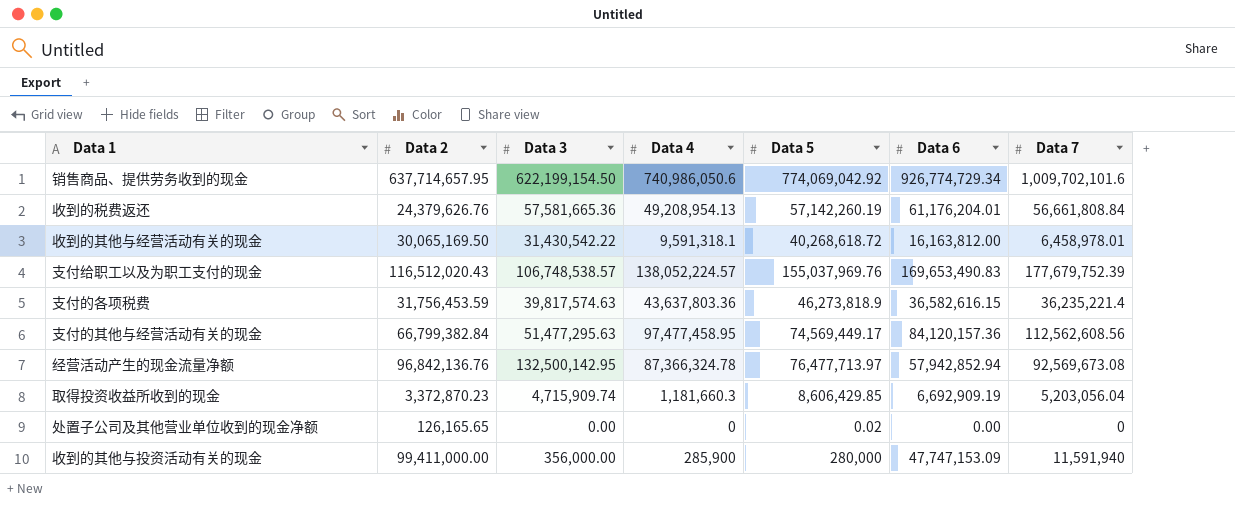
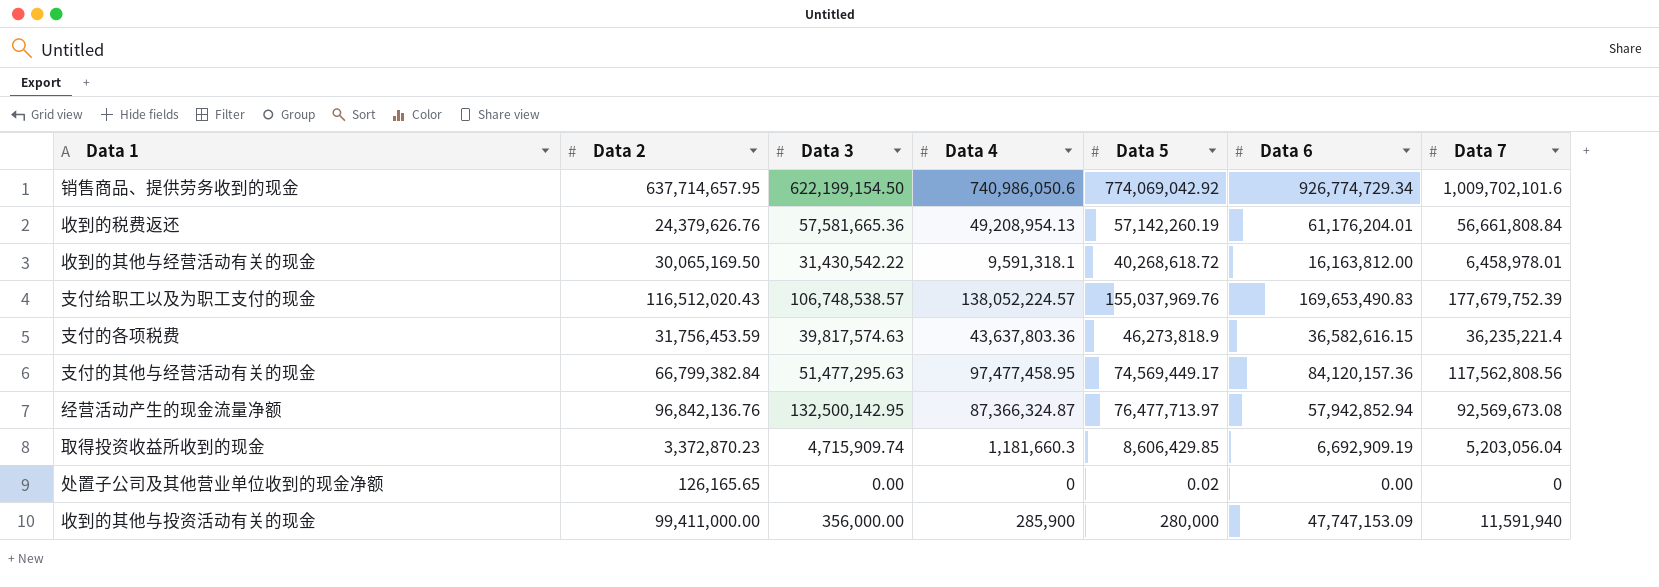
支付的其他与经营活动有关的现金 | Data 7: 112,562,608.56 -> 117,562,808.56
经营活动产生的现金流量净额 | Data 4: 87,366,324.78 -> 87,366,324.87

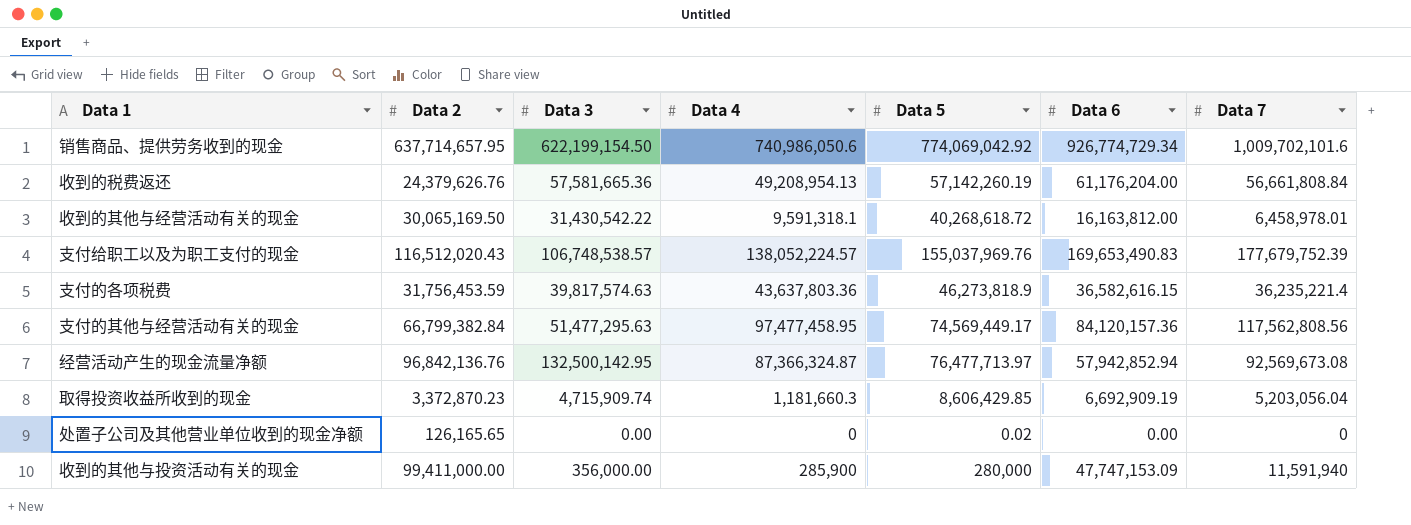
收到的税费返还 | Data 6: 61,176,204.01 -> 61,176,204.00

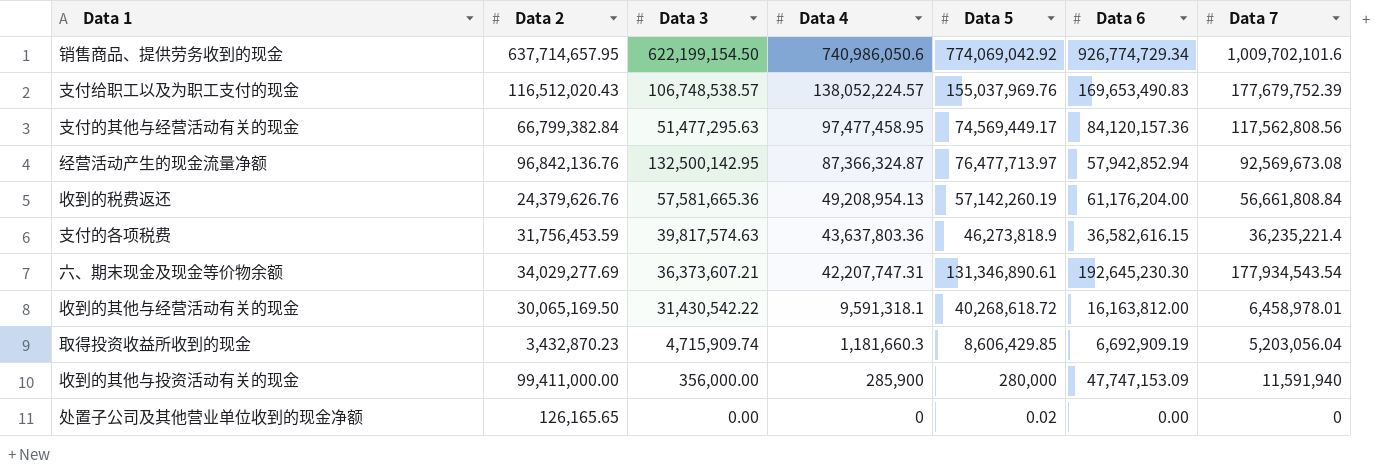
row order: none -> Data 4 descending
row 六、期末现金及现金等价物余额: none -> 34,029,277.69 | 36,373,607.21 | 42,207,747.31 | 131,346,890.61 | 192,645,230.30 | 177,934,543.54
取得投资收益所收到的现金 | Data 2: 3,372,870.23 -> 3,432,870.23

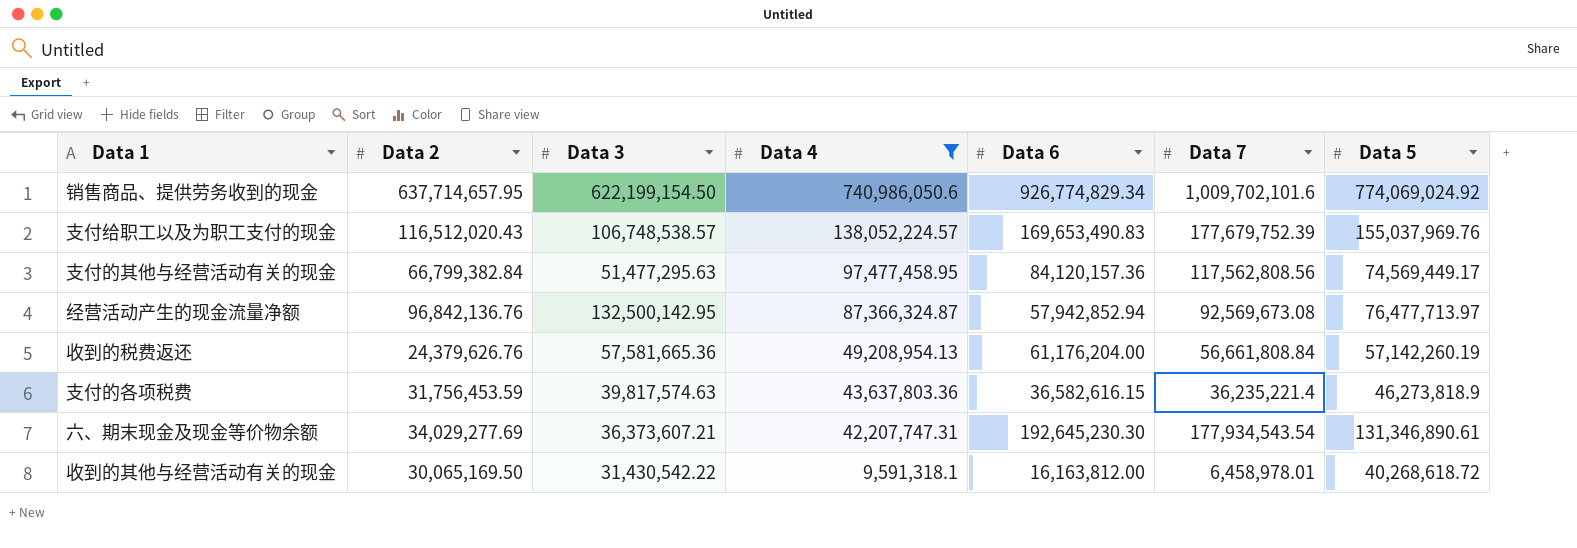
filter: none -> Data 4 >= 9,591,318.1
column Data 5 | position: 5 -> 7
销售商品、提供劳务收到的现金 | Data 6: 926,774,729.34 -> 926,774,829.34
销售商品、提供劳务收到的现金 | Data 5: 774,069,042.92 -> 774,069,024.92

